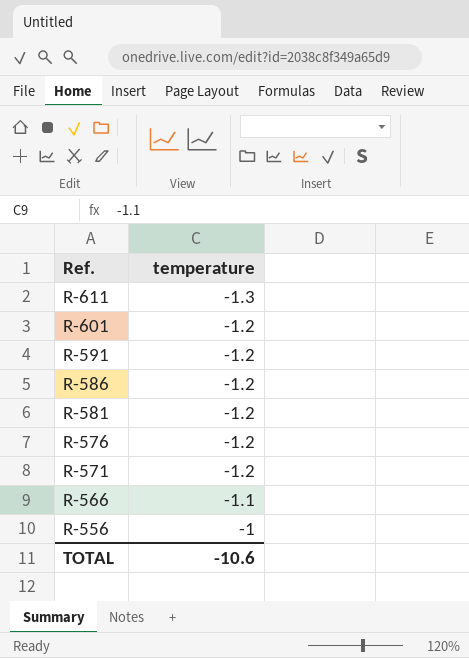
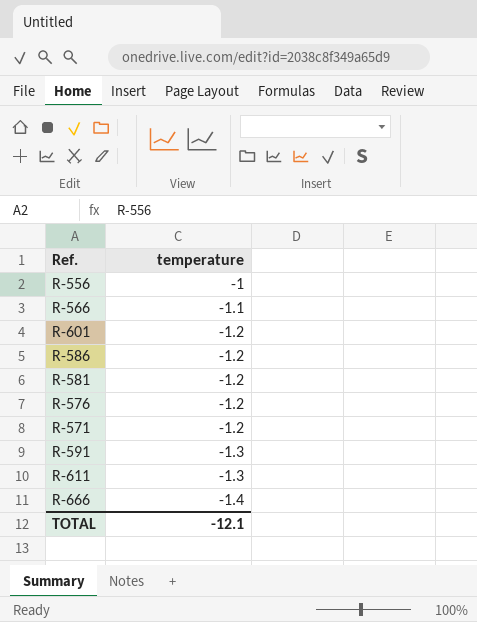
row order: Ref. descending -> temperature descending
R-591 | temperature: -1.2 -> -1.3
row R-666: none -> -1.4
TOTAL | temperature: -10.6 -> -12.1

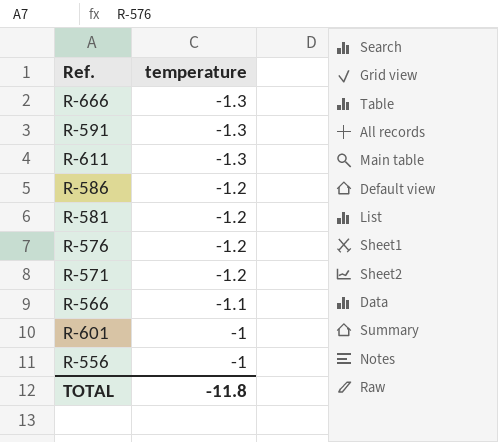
row order: temperature descending -> temperature ascending
R-666 | temperature: -1.4 -> -1.3
R-601 | temperature: -1.2 -> -1
TOTAL | temperature: -12.1 -> -11.8

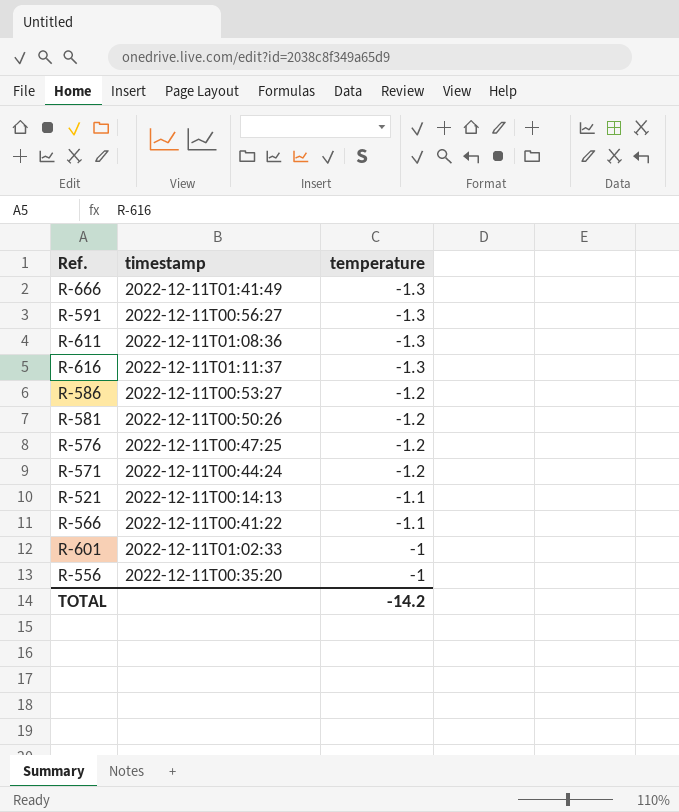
column timestamp | position: none -> 2
row R-616: none -> 2022-12-11T01:11:37 | -1.3
row R-521: none -> 2022-12-11T00:14:13 | -1.1
TOTAL | temperature: -11.8 -> -14.2

